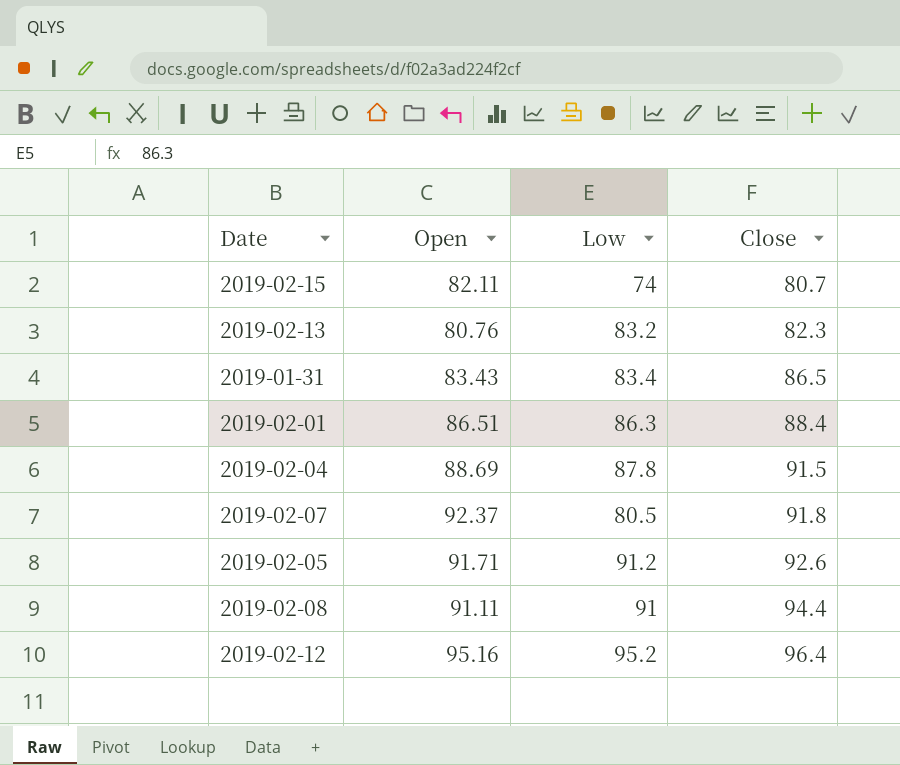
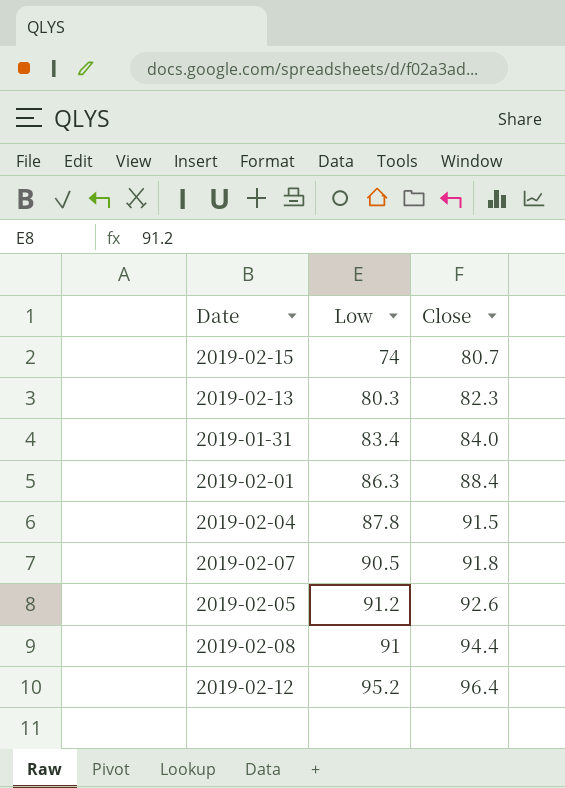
column Open | position: 2 -> none
2019-02-13 | Low: 83.2 -> 80.3
2019-01-31 | Close: 86.5 -> 84.0
2019-02-07 | Low: 80.5 -> 90.5

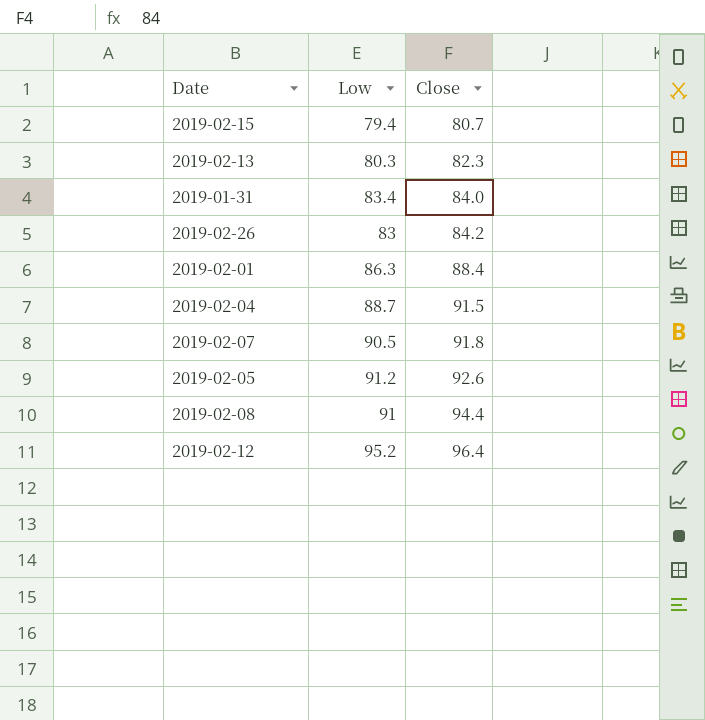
2019-02-15 | Low: 74 -> 79.4
row 2019-02-26: none -> 83 | 84.2
2019-02-04 | Low: 87.8 -> 88.7

